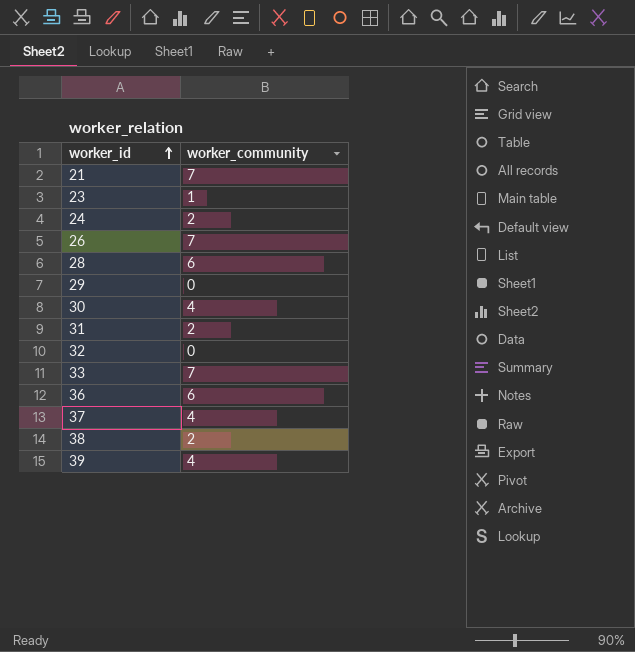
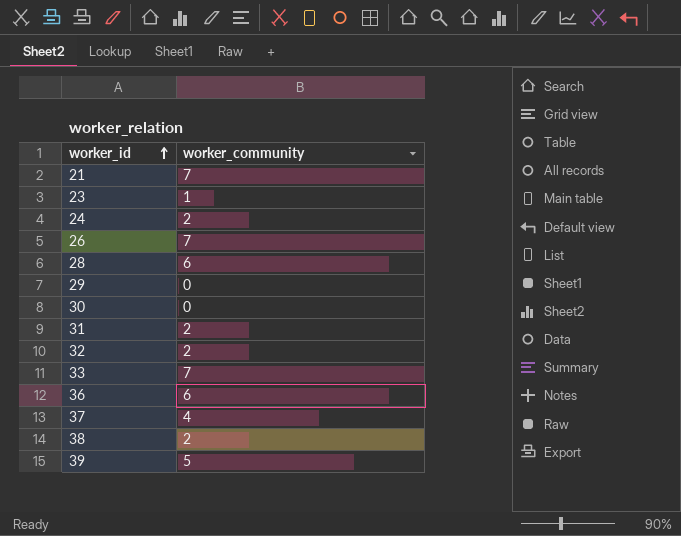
30 | worker_community: 4 -> 0
32 | worker_community: 0 -> 2
39 | worker_community: 4 -> 5

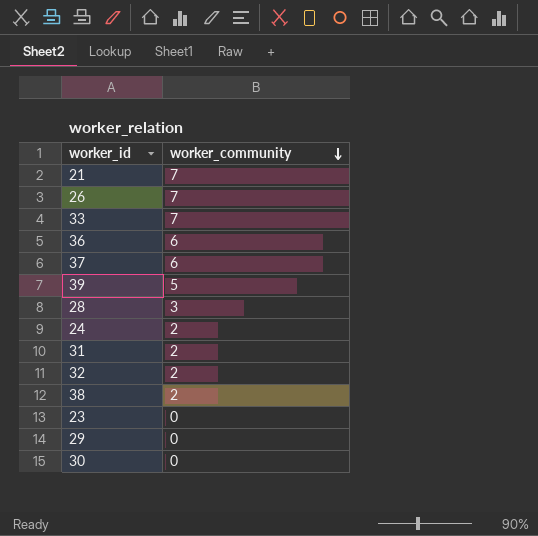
row order: worker_id ascending -> worker_community descending
37 | worker_community: 4 -> 6
28 | worker_community: 6 -> 3
23 | worker_community: 1 -> 0

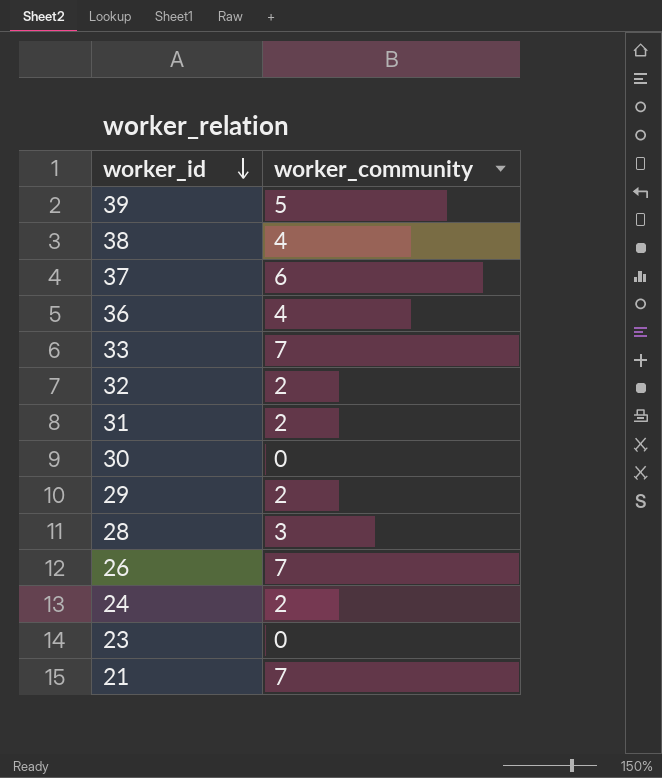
row order: worker_community descending -> worker_id descending
38 | worker_community: 2 -> 4
36 | worker_community: 6 -> 4
29 | worker_community: 0 -> 2

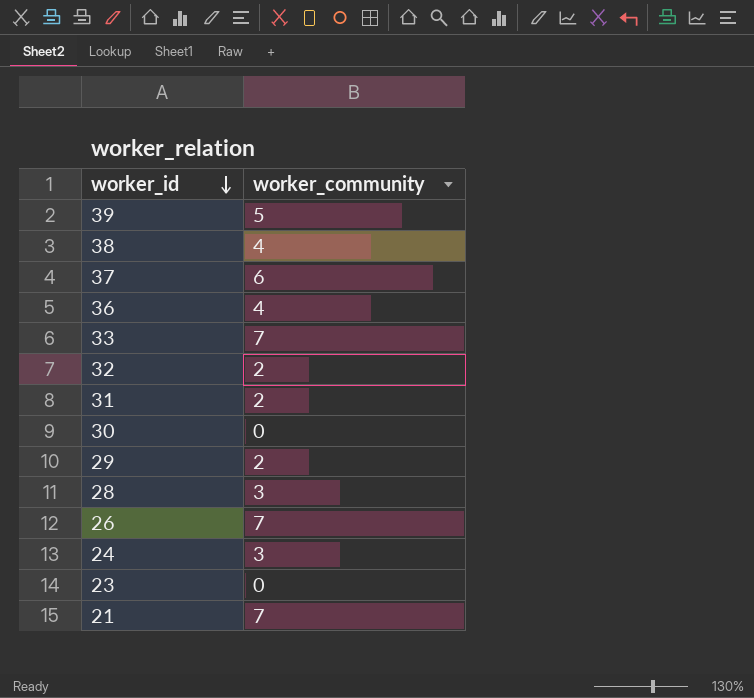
24 | worker_community: 2 -> 3

